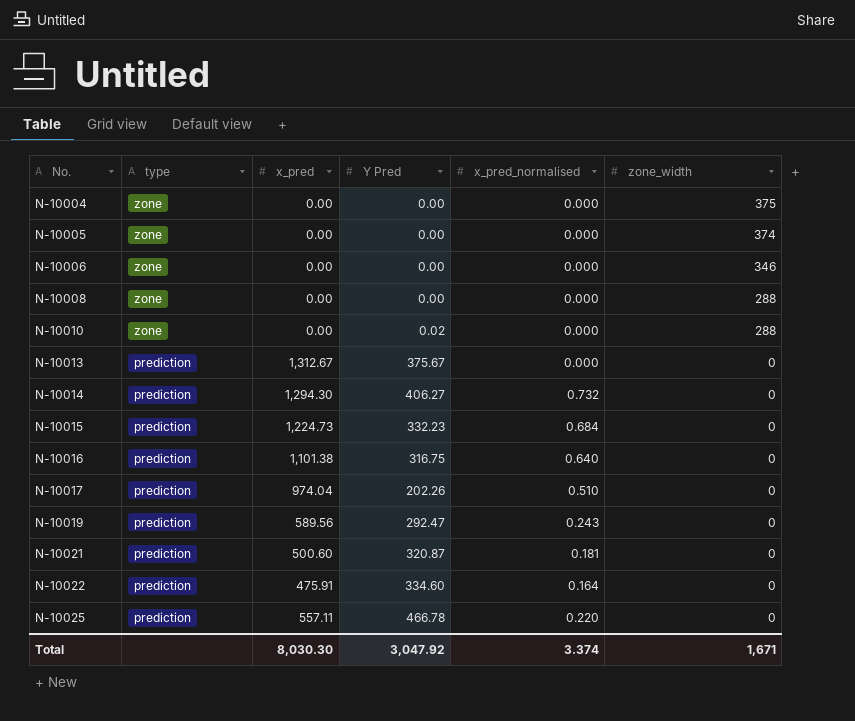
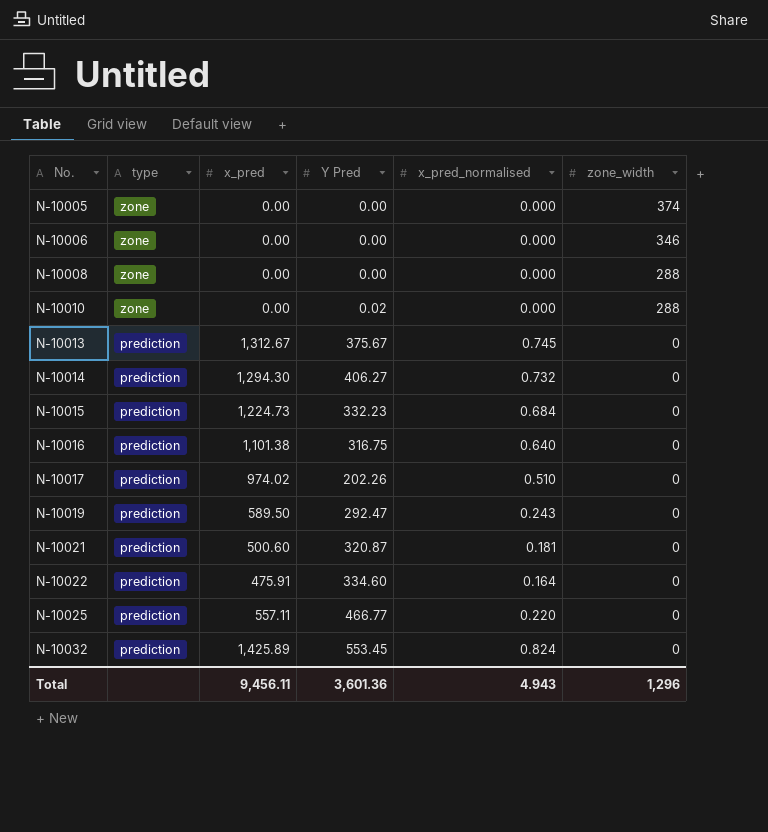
row N-10004: zone | 0.00 | 0.00 | 0.000 | 375 -> none
N-10013 | x_pred_normalised: 0.000 -> 0.745
N-10017 | x_pred: 974.04 -> 974.02
N-10019 | x_pred: 589.56 -> 589.50
N-10025 | Y Pred: 466.78 -> 466.77
row N-10032: none -> prediction | 1,425.89 | 553.45 | 0.824 | 0
Total | x_pred: 8,030.30 -> 9,456.11
Total | Y Pred: 3,047.92 -> 3,601.36
Total | x_pred_normalised: 3.374 -> 4.943
Total | zone_width: 1,671 -> 1,296

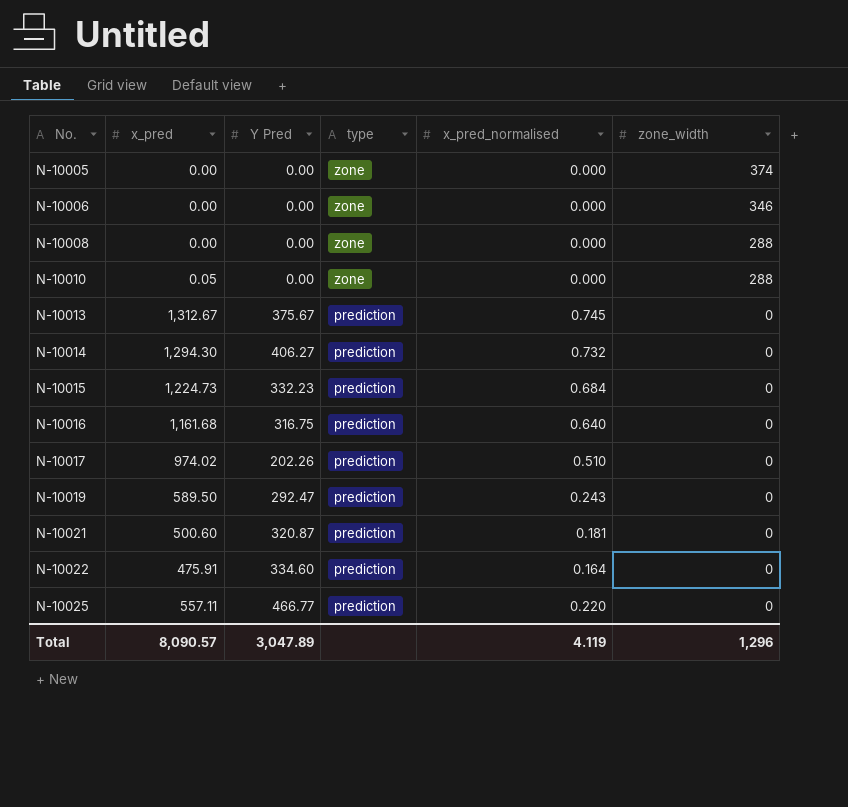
column type | position: 2 -> 4
row N-10032: prediction | 1,425.89 | 553.45 | 0.824 | 0 -> none
N-10010 | x_pred: 0.00 -> 0.05
N-10010 | Y Pred: 0.02 -> 0.00
N-10016 | x_pred: 1,101.38 -> 1,161.68
Total | x_pred: 9,456.11 -> 8,090.57
Total | Y Pred: 3,601.36 -> 3,047.89
Total | x_pred_normalised: 4.943 -> 4.119

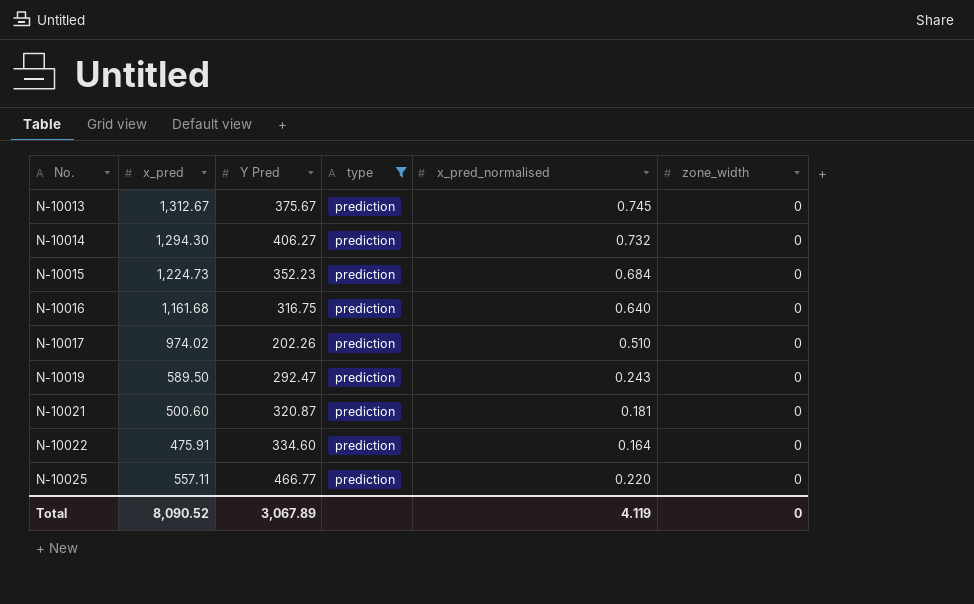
filter: none -> type = prediction
N-10015 | Y Pred: 332.23 -> 352.23
Total | x_pred: 8,090.57 -> 8,090.52
Total | Y Pred: 3,047.89 -> 3,067.89
Total | zone_width: 1,296 -> 0

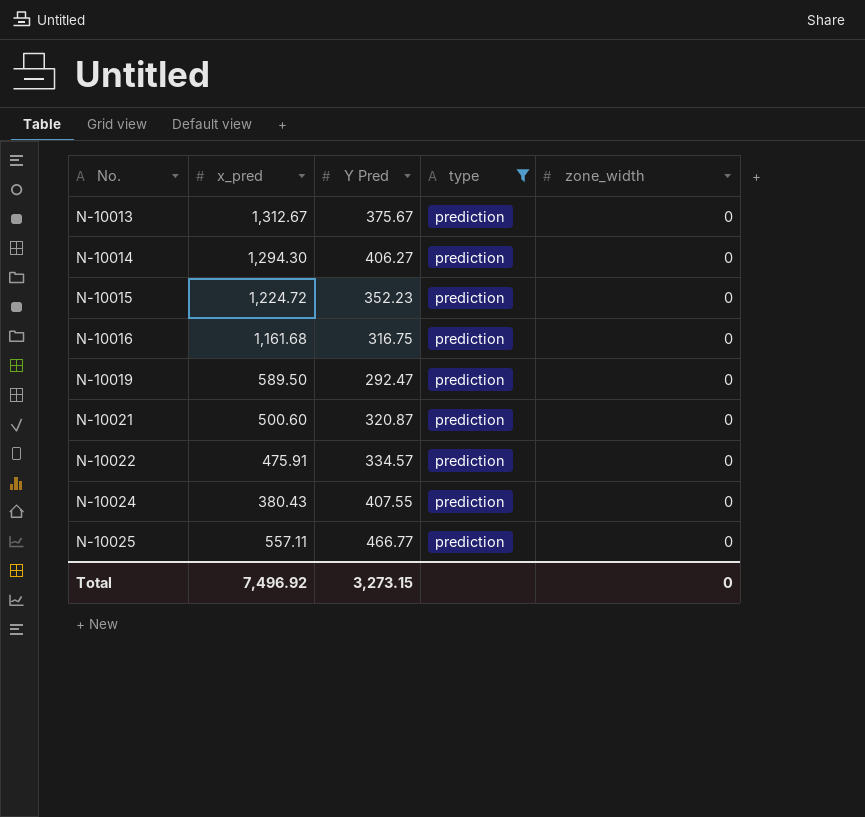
column x_pred_normalised | position: 5 -> none
row N-10017: 974.02 | 202.26 | prediction | 0.510 | 0 -> none
N-10015 | x_pred: 1,224.73 -> 1,224.72
N-10022 | Y Pred: 334.60 -> 334.57
row N-10024: none -> 380.43 | 407.55 | prediction | 0
Total | x_pred: 8,090.52 -> 7,496.92
Total | Y Pred: 3,067.89 -> 3,273.15

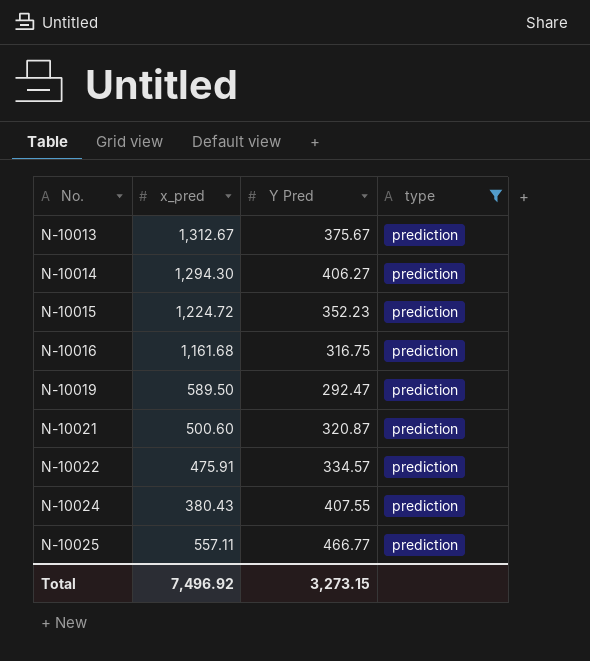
column zone_width | position: 5 -> none

